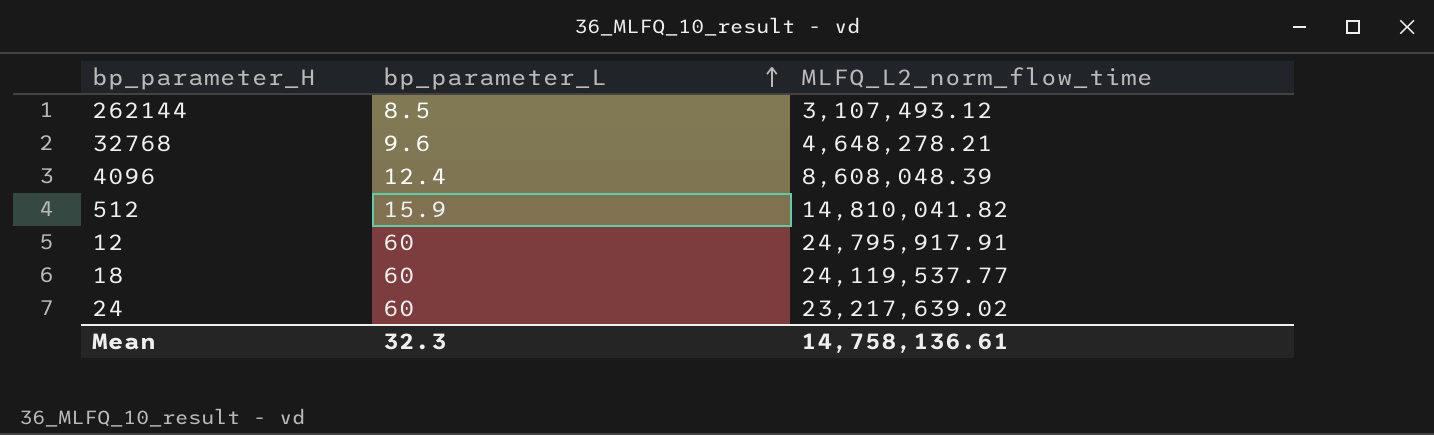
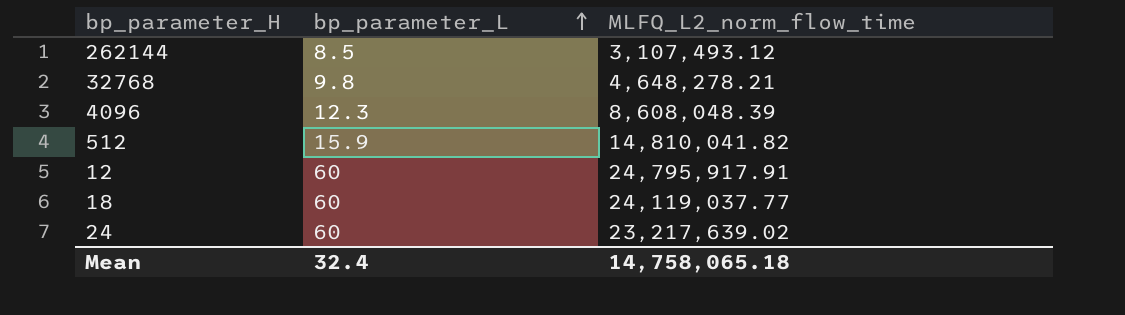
32768 | bp_parameter_L: 9.6 -> 9.8
4096 | bp_parameter_L: 12.4 -> 12.3
18 | MLFQ_L2_norm_flow_time: 24,119,537.77 -> 24,119,037.77
Mean | bp_parameter_L: 32.3 -> 32.4
Mean | MLFQ_L2_norm_flow_time: 14,758,136.61 -> 14,758,065.18

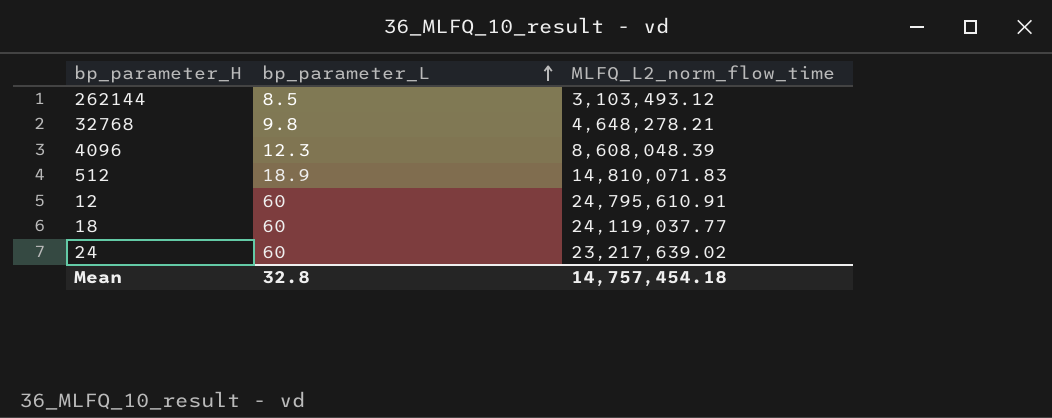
262144 | MLFQ_L2_norm_flow_time: 3,107,493.12 -> 3,103,493.12
512 | bp_parameter_L: 15.9 -> 18.9
512 | MLFQ_L2_norm_flow_time: 14,810,041.82 -> 14,810,071.83
12 | MLFQ_L2_norm_flow_time: 24,795,917.91 -> 24,795,610.91
Mean | bp_parameter_L: 32.4 -> 32.8
Mean | MLFQ_L2_norm_flow_time: 14,758,065.18 -> 14,757,454.18

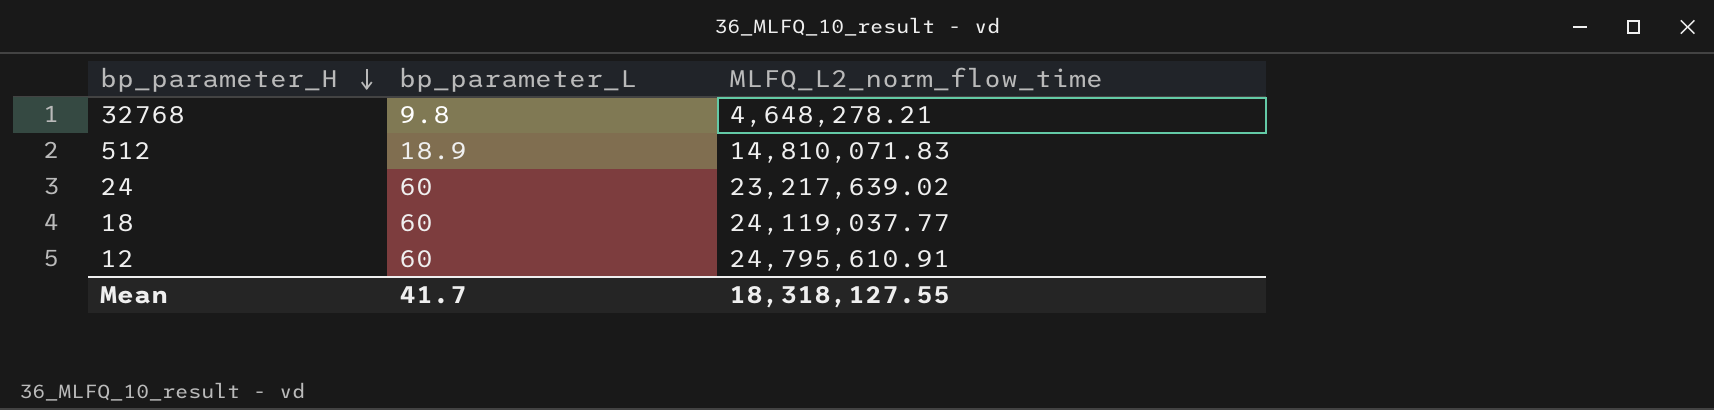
row order: bp_parameter_L ascending -> bp_parameter_H descending
row 262144: 8.5 | 3,103,493.12 -> none
row 4096: 12.3 | 8,608,048.39 -> none
Mean | bp_parameter_L: 32.8 -> 41.7
Mean | MLFQ_L2_norm_flow_time: 14,757,454.18 -> 18,318,127.55

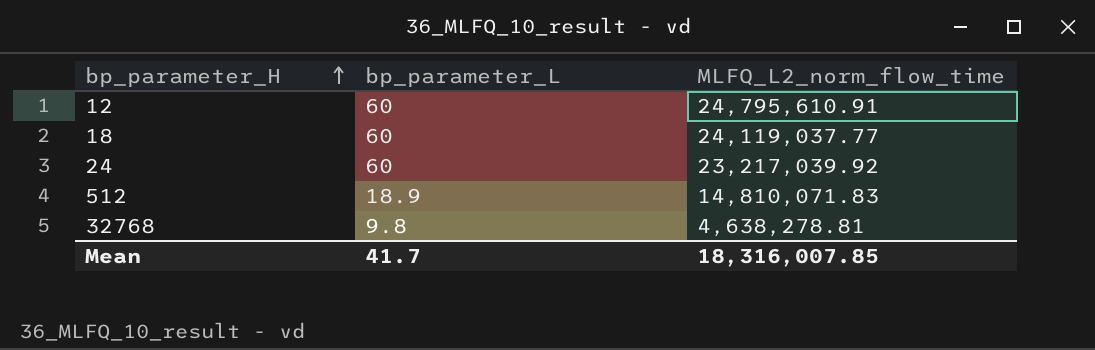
row order: bp_parameter_H descending -> bp_parameter_H ascending
24 | MLFQ_L2_norm_flow_time: 23,217,639.02 -> 23,217,039.92
32768 | MLFQ_L2_norm_flow_time: 4,648,278.21 -> 4,638,278.81
Mean | MLFQ_L2_norm_flow_time: 18,318,127.55 -> 18,316,007.85

